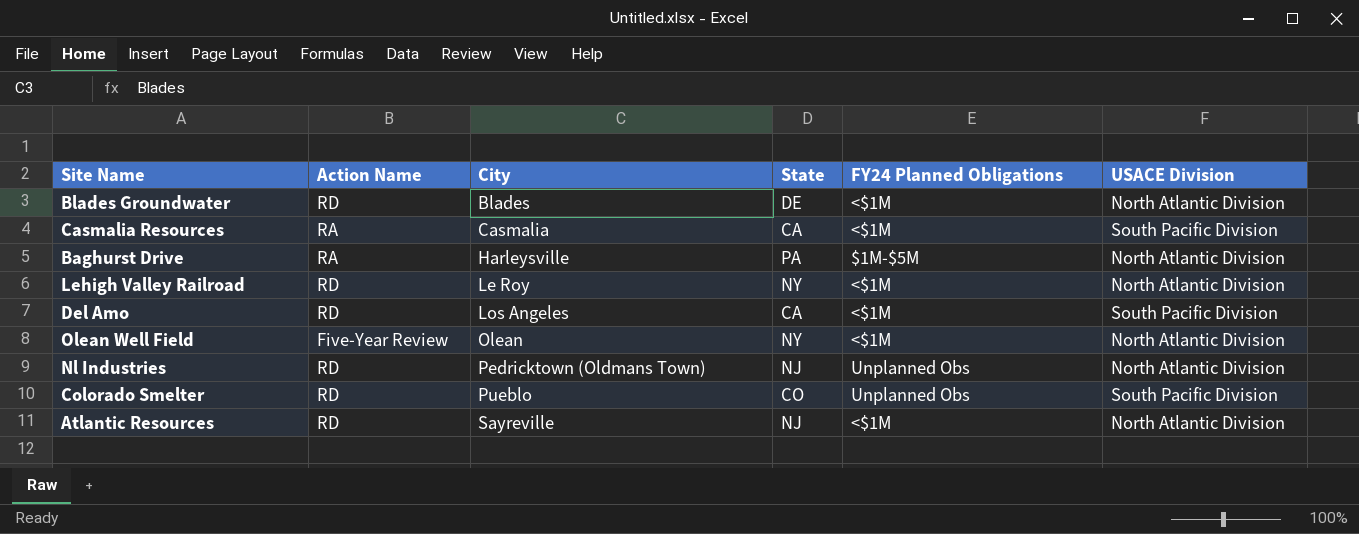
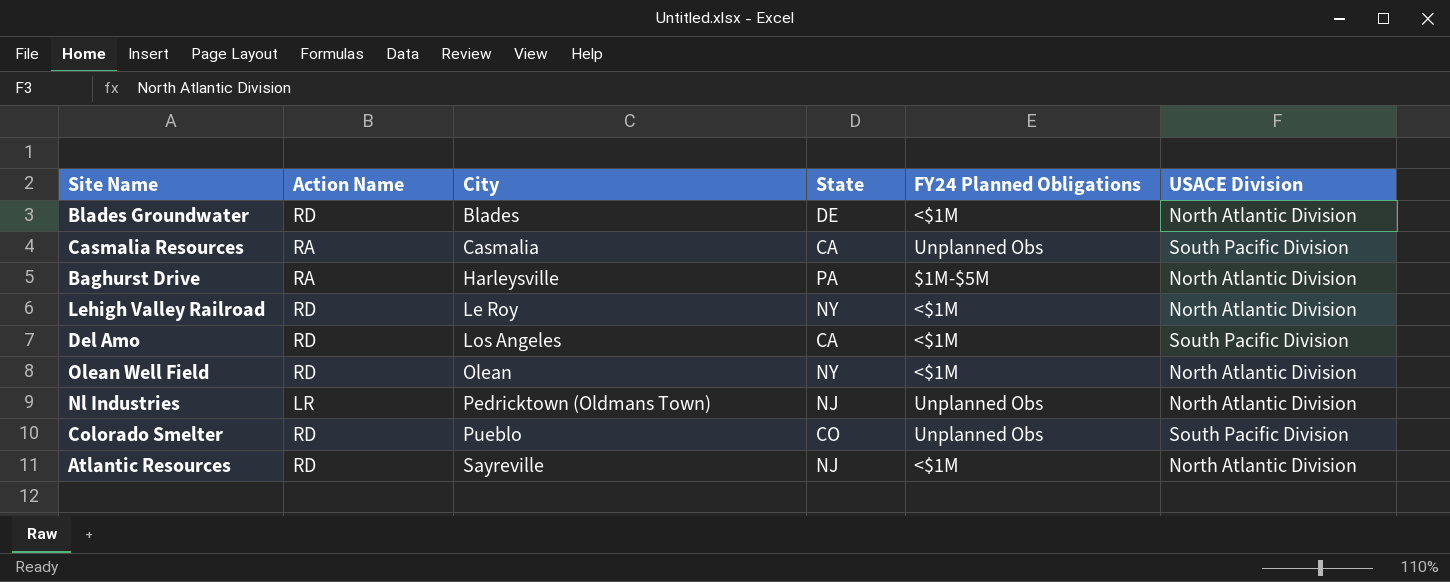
Casmalia Resources | FY24 Planned Obligations: <$1M -> Unplanned Obs
Olean Well Field | Action Name: Five-Year Review -> RD
Nl Industries | Action Name: RD -> LR

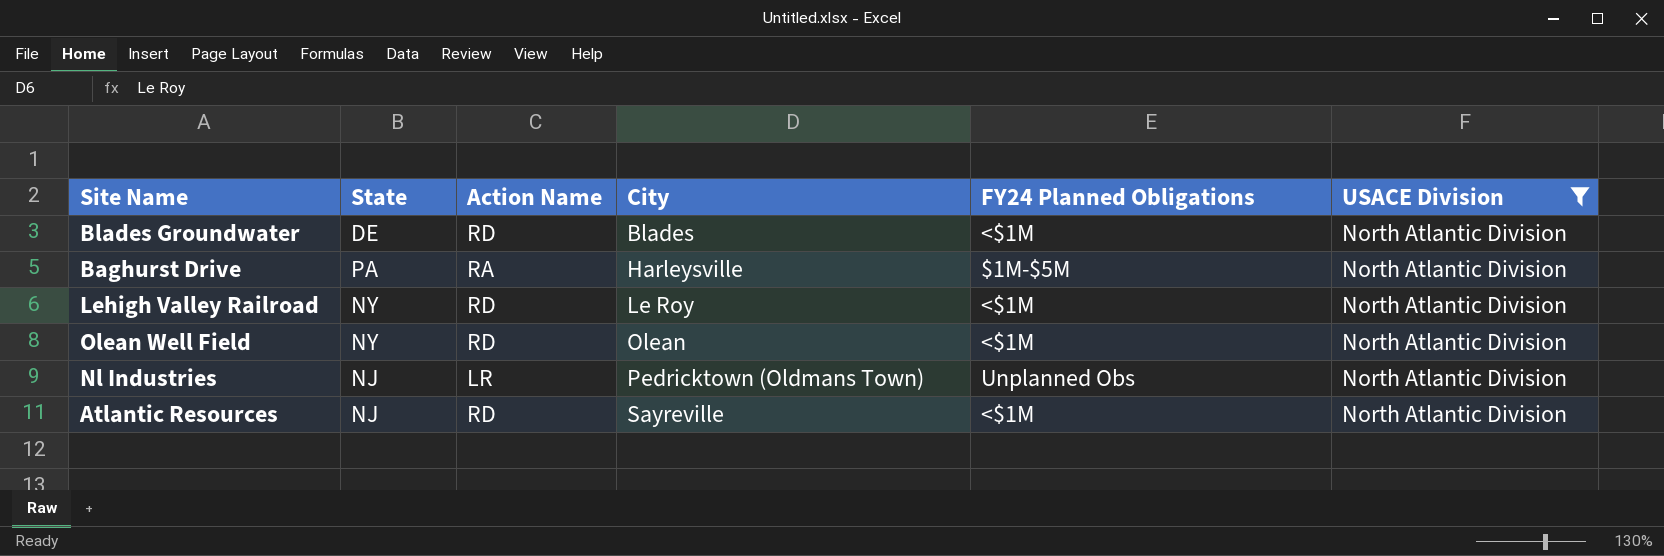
filter: none -> USACE Division = North Atlantic Division
column State | position: 4 -> 2

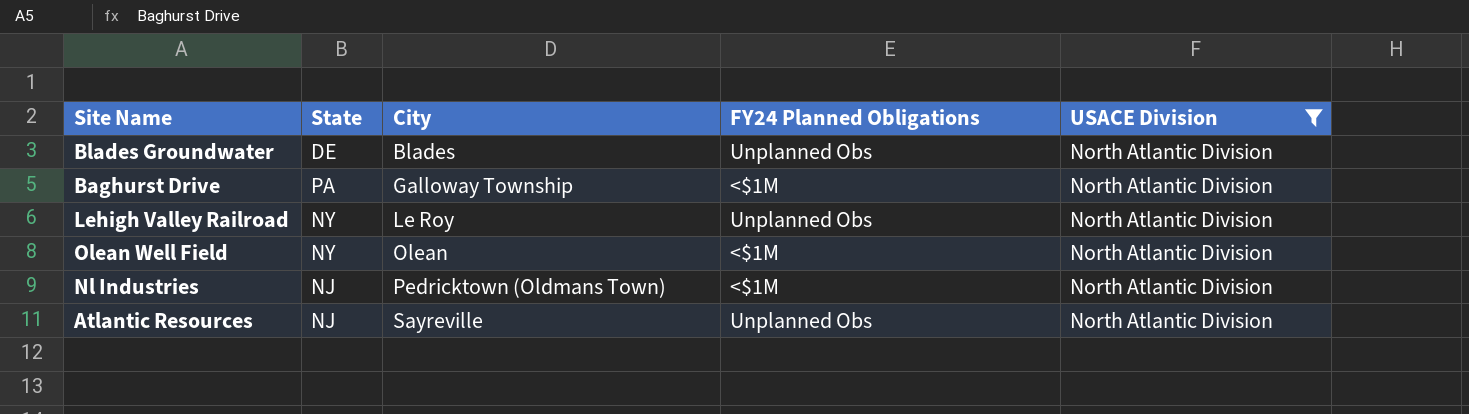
column Action Name | position: 3 -> none
Blades Groundwater | FY24 Planned Obligations: <$1M -> Unplanned Obs
Baghurst Drive | City: Harleysville -> Galloway Township
Baghurst Drive | FY24 Planned Obligations: $1M-$5M -> <$1M
Lehigh Valley Railroad | FY24 Planned Obligations: <$1M -> Unplanned Obs
Nl Industries | FY24 Planned Obligations: Unplanned Obs -> <$1M
Atlantic Resources | FY24 Planned Obligations: <$1M -> Unplanned Obs

